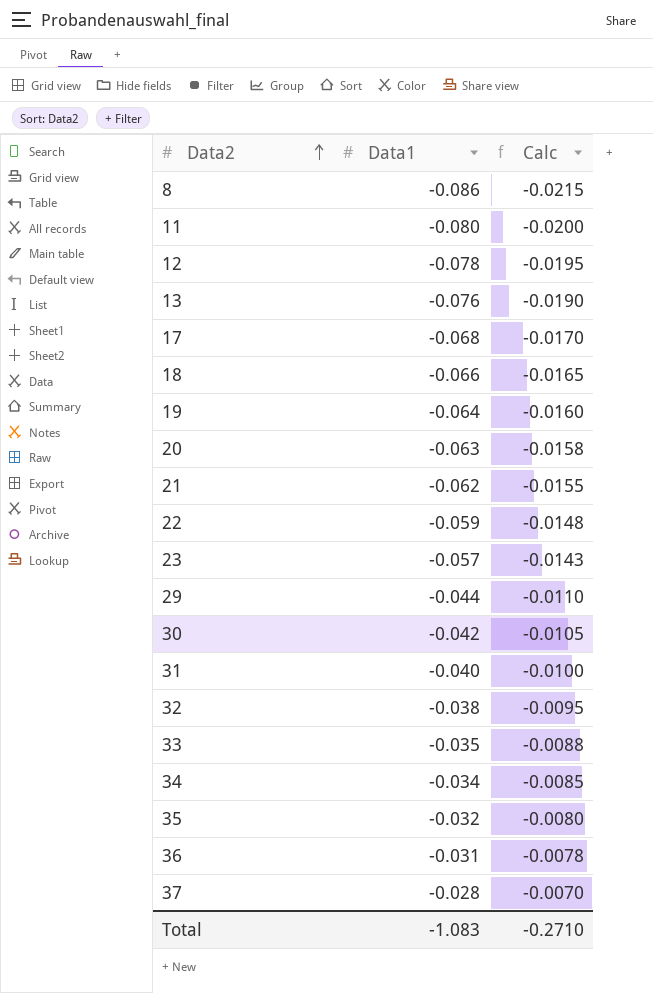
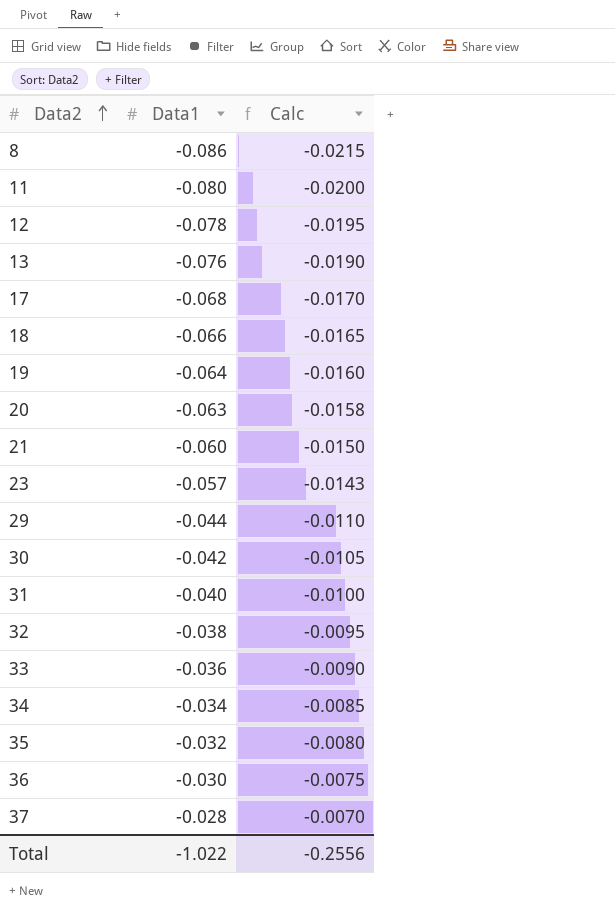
row 22: -0.059 | -0.0148 -> none
21 | Data1: -0.062 -> -0.060
21 | Calc: -0.0155 -> -0.0150
33 | Data1: -0.035 -> -0.036
33 | Calc: -0.0088 -> -0.0090
36 | Data1: -0.031 -> -0.030
36 | Calc: -0.0078 -> -0.0075
Total | Data1: -1.083 -> -1.022
Total | Calc: -0.2710 -> -0.2556

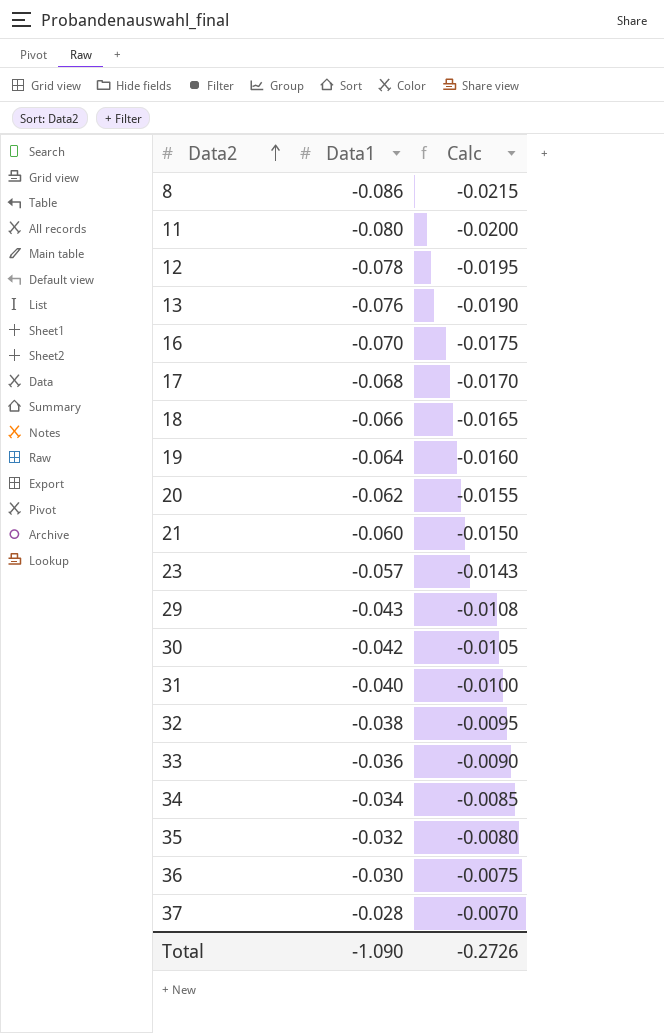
row 16: none -> -0.070 | -0.0175
20 | Data1: -0.063 -> -0.062
20 | Calc: -0.0158 -> -0.0155
29 | Data1: -0.044 -> -0.043
29 | Calc: -0.0110 -> -0.0108
Total | Data1: -1.022 -> -1.090
Total | Calc: -0.2556 -> -0.2726

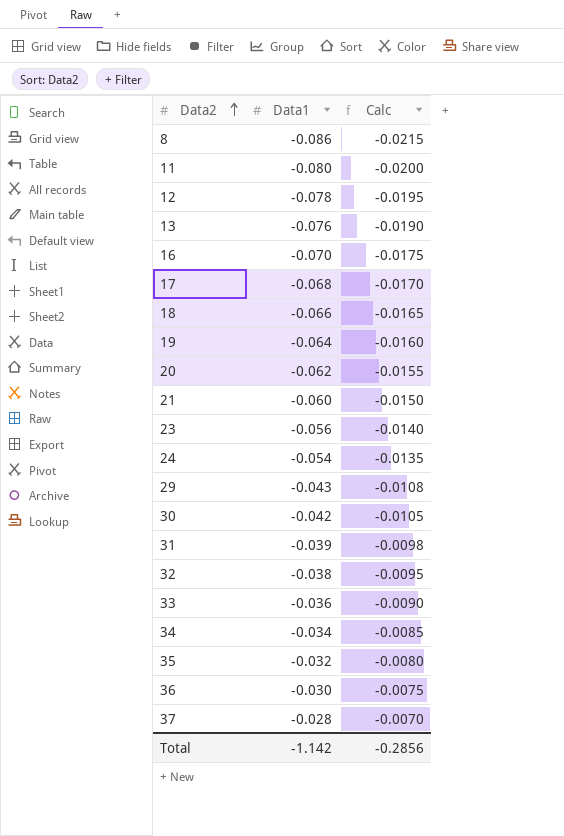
23 | Data1: -0.057 -> -0.056
23 | Calc: -0.0143 -> -0.0140
row 24: none -> -0.054 | -0.0135
31 | Data1: -0.040 -> -0.039
31 | Calc: -0.0100 -> -0.0098
Total | Data1: -1.090 -> -1.142
Total | Calc: -0.2726 -> -0.2856

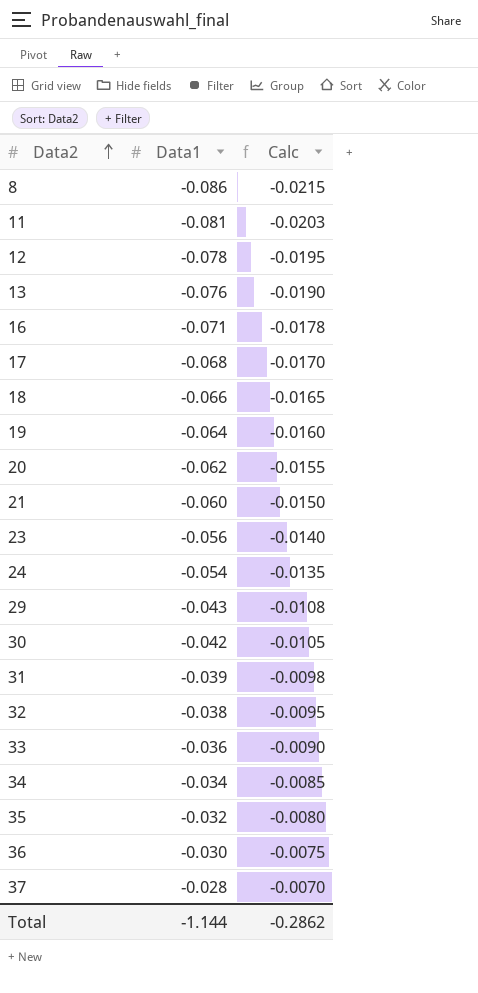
11 | Data1: -0.080 -> -0.081
11 | Calc: -0.0200 -> -0.0203
16 | Data1: -0.070 -> -0.071
16 | Calc: -0.0175 -> -0.0178
Total | Data1: -1.142 -> -1.144
Total | Calc: -0.2856 -> -0.2862

